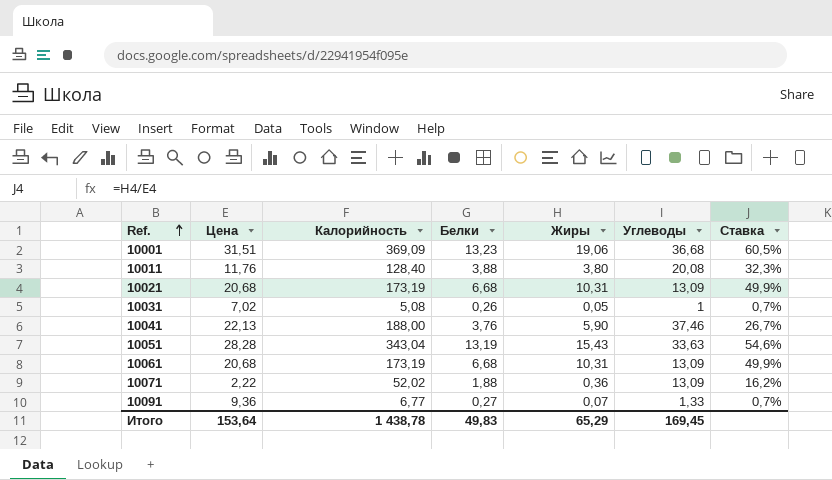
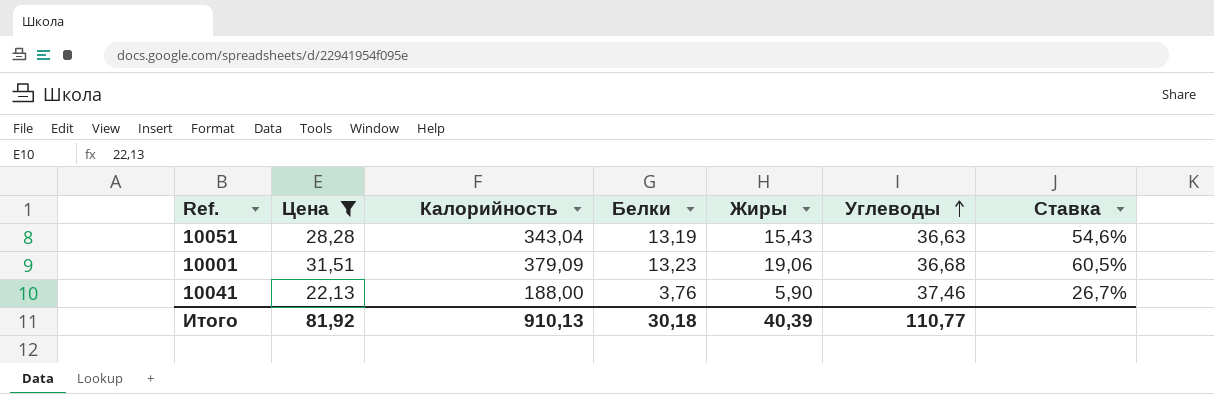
filter: none -> Цена >= 22,13
row order: Ref. ascending -> Углеводы ascending
10051 | Углеводы: 33,63 -> 36,63
10001 | Калорийность: 369,09 -> 379,09
Итого | Цена: 153,64 -> 81,92
Итого | Калорийность: 1 438,78 -> 910,13
Итого | Белки: 49,83 -> 30,18
Итого | Жиры: 65,29 -> 40,39
Итого | Углеводы: 169,45 -> 110,77

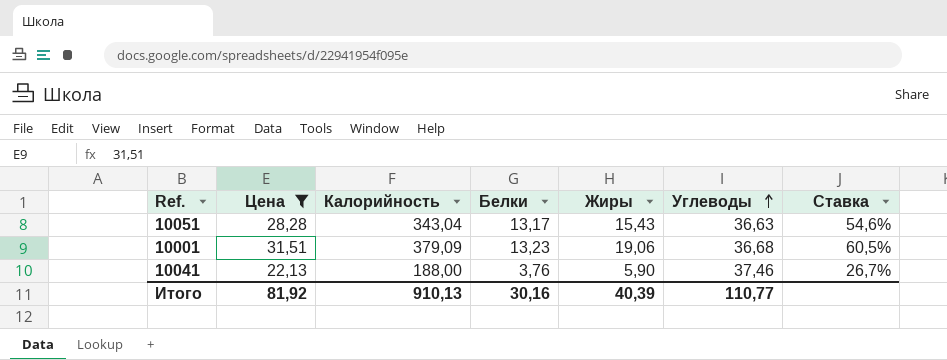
10051 | Белки: 13,19 -> 13,17
Итого | Белки: 30,18 -> 30,16

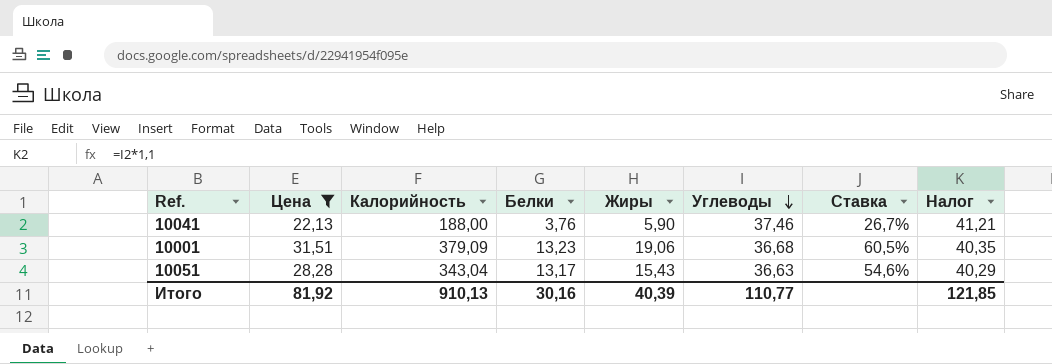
row order: Углеводы ascending -> Углеводы descending
column Налог | formula: none -> [Углеводы] * 1,1

